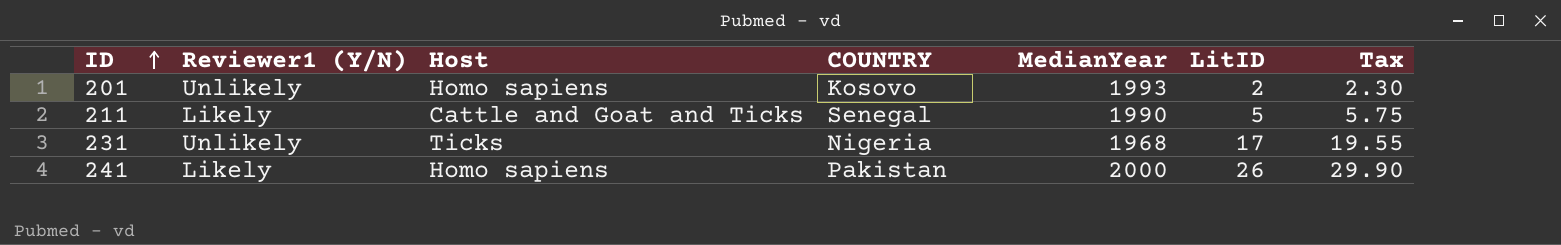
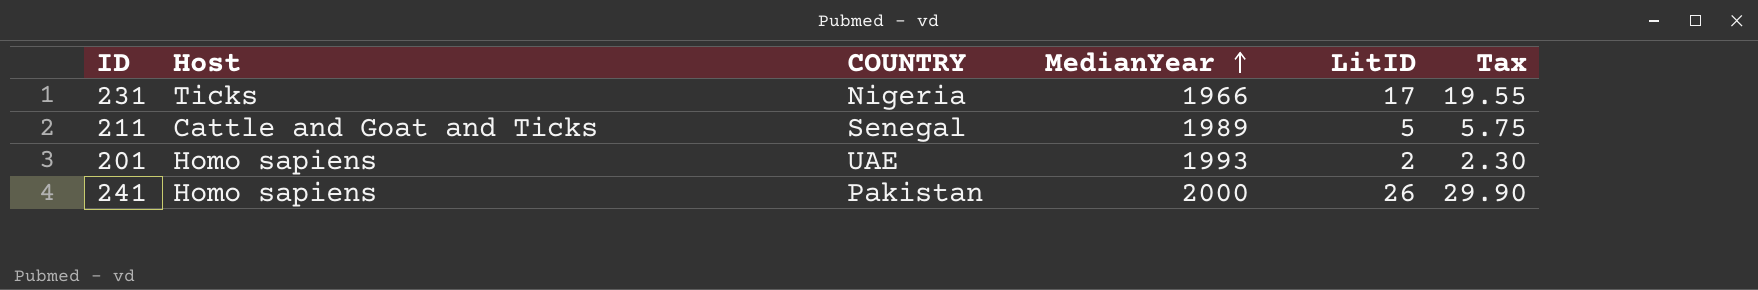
row order: ID ascending -> MedianYear ascending
column Reviewer1 (Y/N) | position: 2 -> none
231 | MedianYear: 1968 -> 1966
211 | MedianYear: 1990 -> 1989
201 | COUNTRY: Kosovo -> UAE

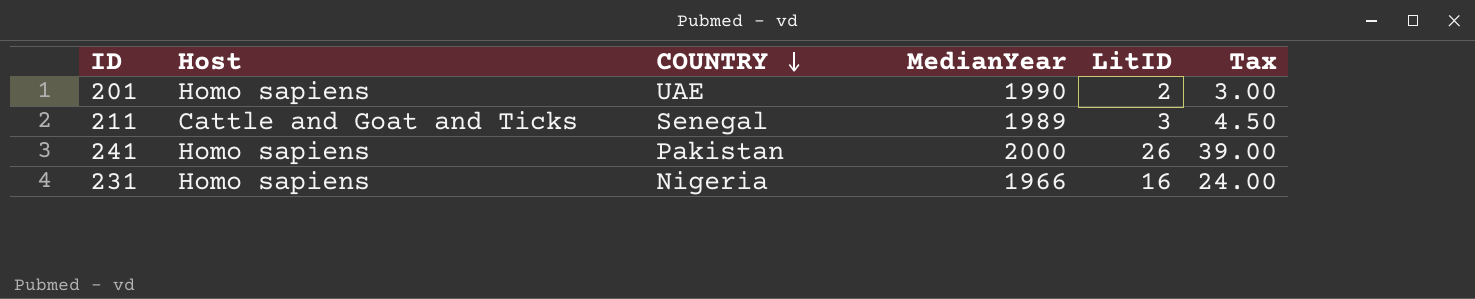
row order: MedianYear ascending -> COUNTRY descending
column Tax | formula: [LitID] * 1.15 -> [LitID] * 1.5
201 | MedianYear: 1993 -> 1990
211 | LitID: 5 -> 3
231 | Host: Ticks -> Homo sapiens
231 | LitID: 17 -> 16

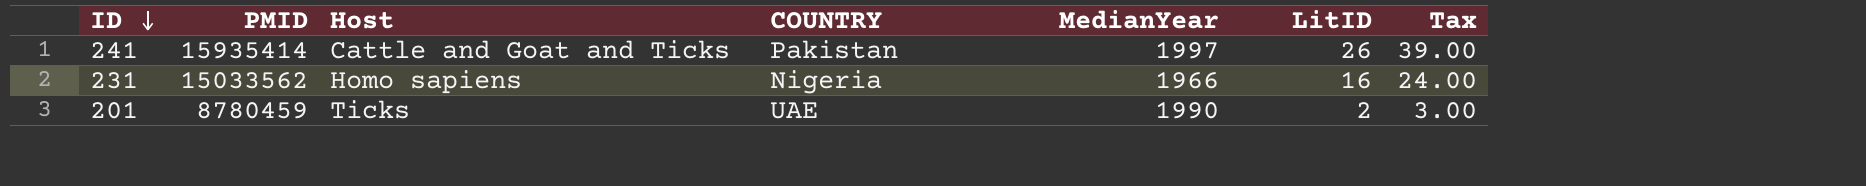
row order: COUNTRY descending -> ID descending
column PMID | position: none -> 2
row 211: Cattle and Goat and Ticks | Senegal | 1989 | 3 | 4.50 -> none
241 | Host: Homo sapiens -> Cattle and Goat and Ticks
241 | MedianYear: 2000 -> 1997
201 | Host: Homo sapiens -> Ticks

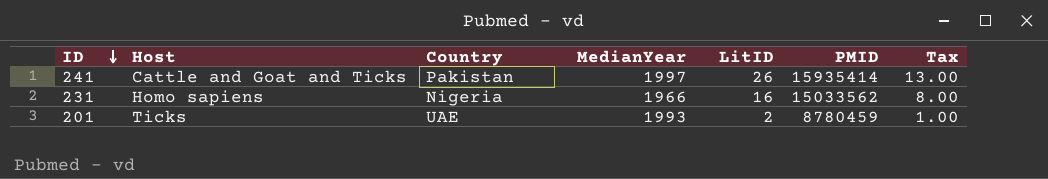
column name: COUNTRY -> Country
column PMID | position: 2 -> 6
column Tax | formula: [LitID] * 1.5 -> [LitID] * 0.5
201 | MedianYear: 1990 -> 1993

